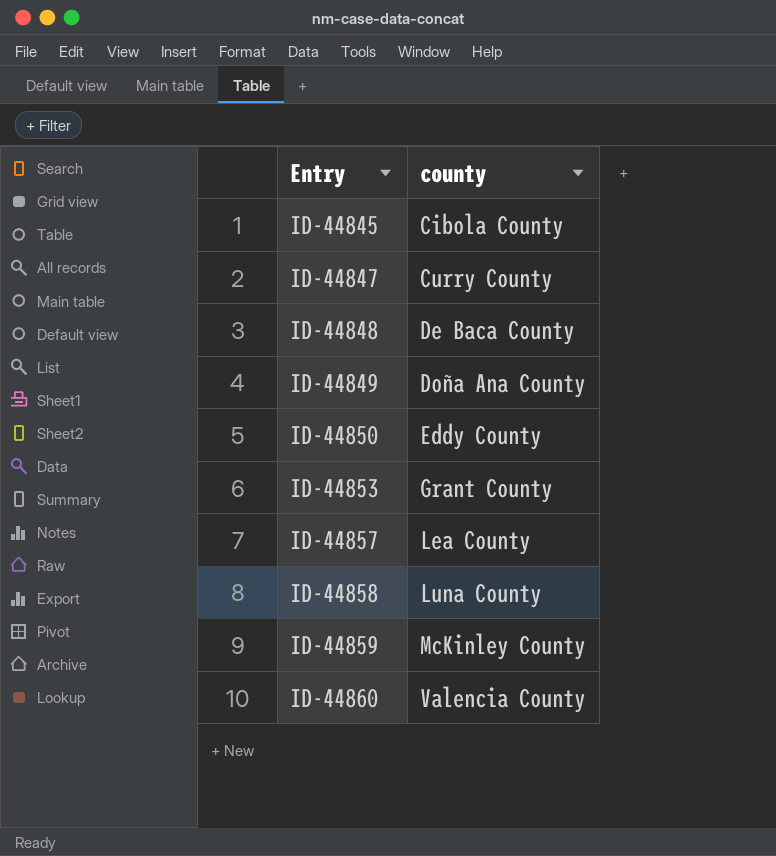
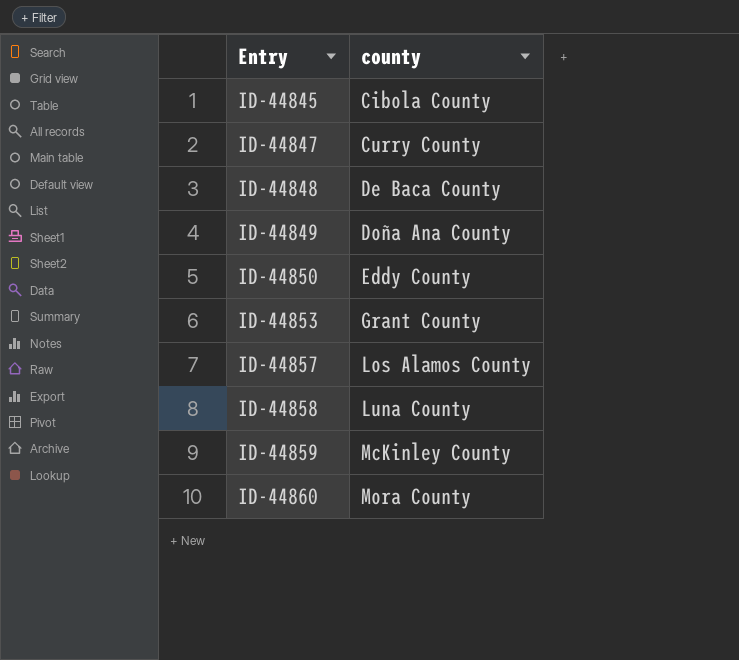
ID-44857 | county: Lea County -> Los Alamos County
ID-44860 | county: Valencia County -> Mora County

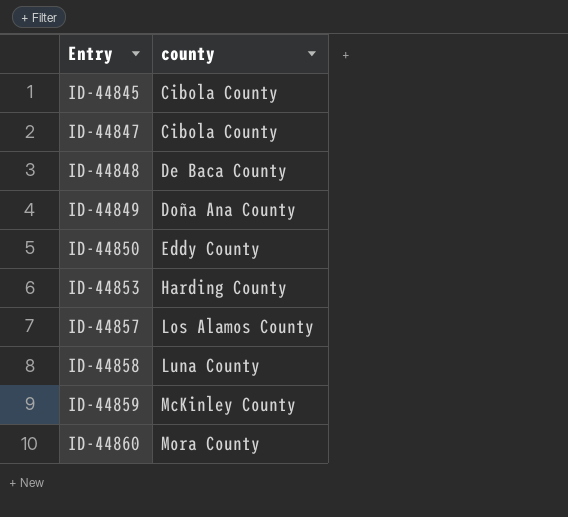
ID-44847 | county: Curry County -> Cibola County
ID-44853 | county: Grant County -> Harding County

